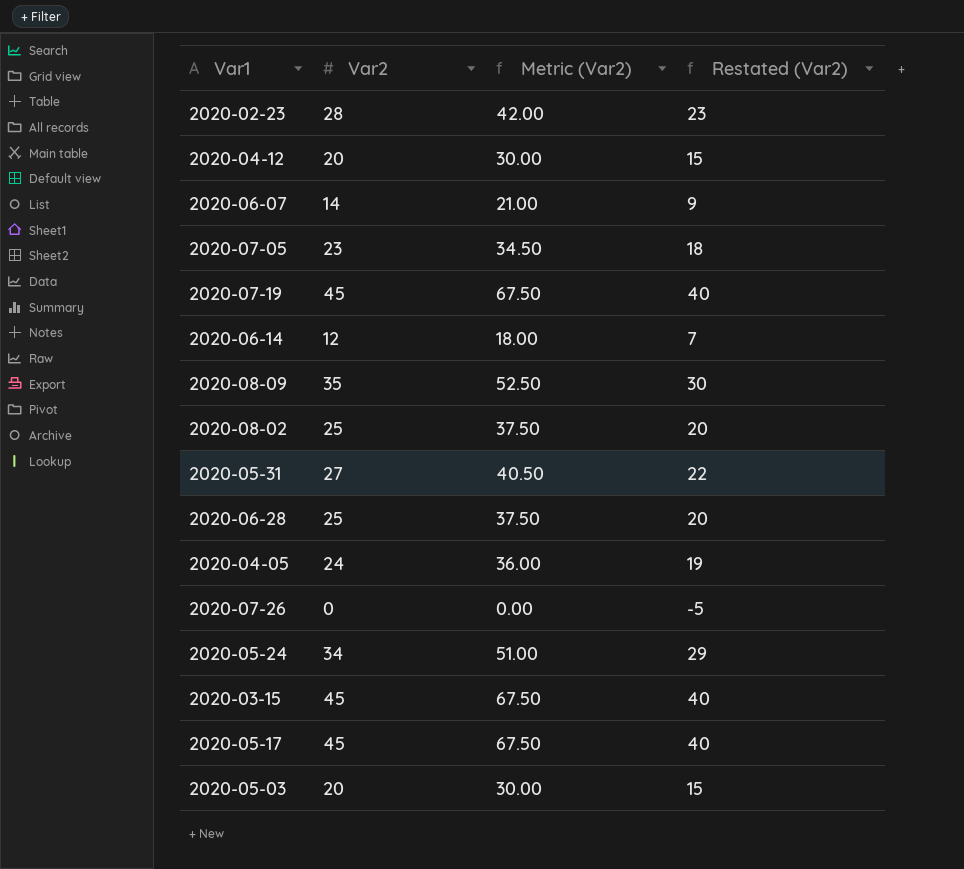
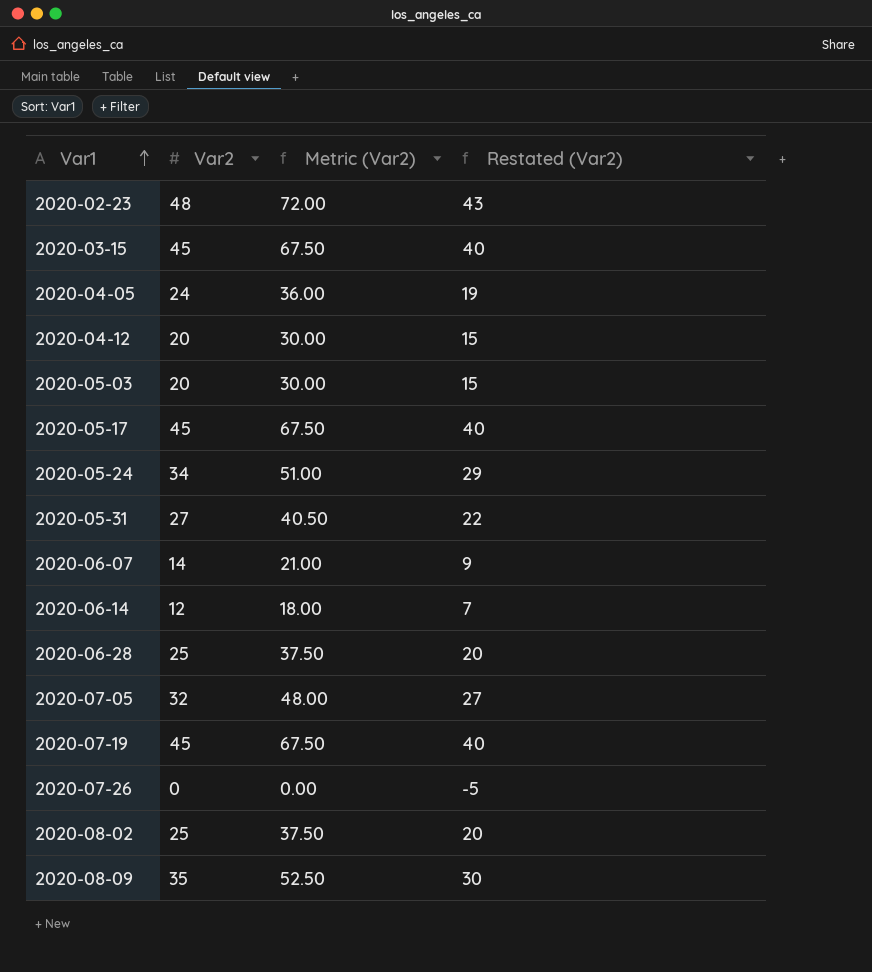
row order: none -> Var1 ascending
2020-02-23 | Var2: 28 -> 48
2020-02-23 | Metric (Var2): 42.00 -> 72.00
2020-02-23 | Restated (Var2): 23 -> 43
2020-07-05 | Var2: 23 -> 32
2020-07-05 | Metric (Var2): 34.50 -> 48.00
2020-07-05 | Restated (Var2): 18 -> 27

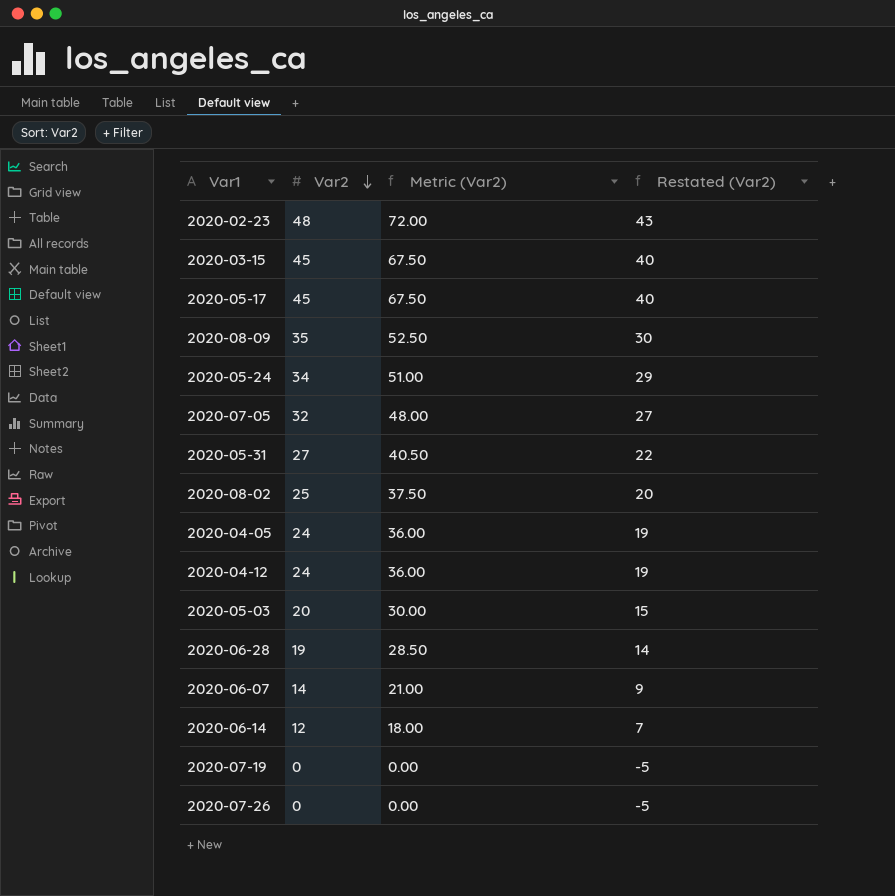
row order: Var1 ascending -> Var2 descending
2020-04-12 | Var2: 20 -> 24
2020-04-12 | Metric (Var2): 30.00 -> 36.00
2020-04-12 | Restated (Var2): 15 -> 19
2020-06-28 | Var2: 25 -> 19
2020-06-28 | Metric (Var2): 37.50 -> 28.50
2020-06-28 | Restated (Var2): 20 -> 14
2020-07-19 | Var2: 45 -> 0
2020-07-19 | Metric (Var2): 67.50 -> 0.00
2020-07-19 | Restated (Var2): 40 -> -5

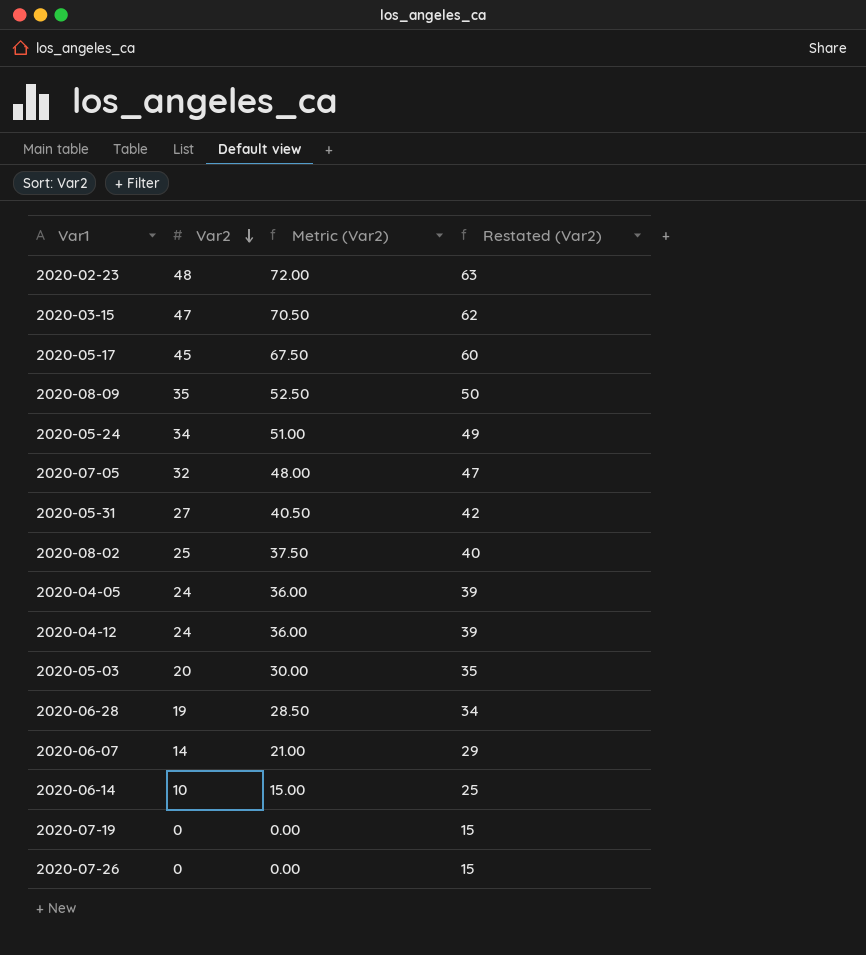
column Restated (Var2) | formula: [Var2] - 5 -> [Var2] + 15
2020-03-15 | Var2: 45 -> 47
2020-03-15 | Metric (Var2): 67.50 -> 70.50
2020-06-14 | Var2: 12 -> 10
2020-06-14 | Metric (Var2): 18.00 -> 15.00

